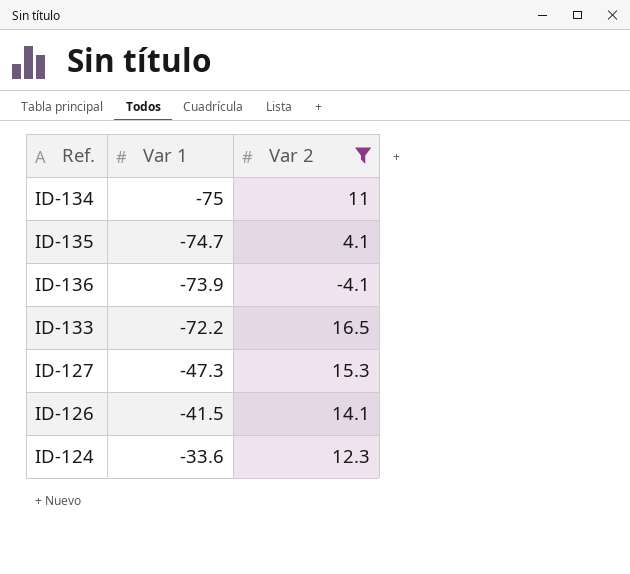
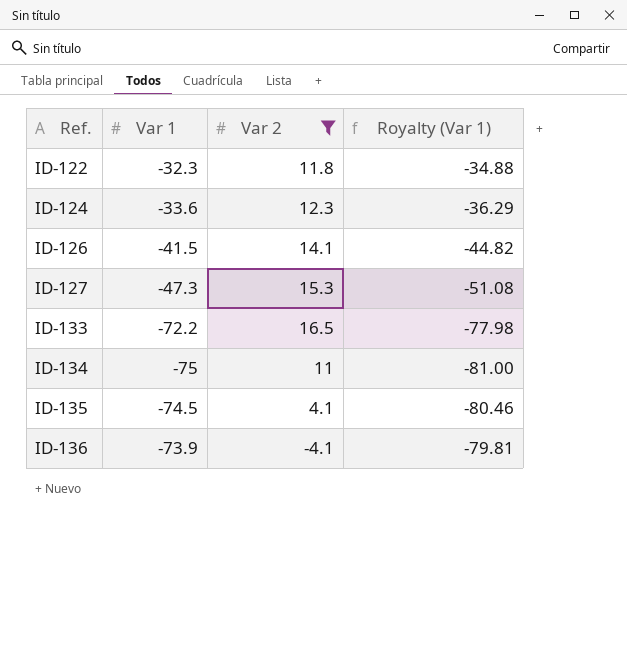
row order: Var 1 ascending -> Ref. ascending
column Royalty (Var 1) | formula: none -> [Var 1] * 1.08
row ID-122: none -> -32.3 | 11.8 | -34.88
ID-135 | Var 1: -74.7 -> -74.5

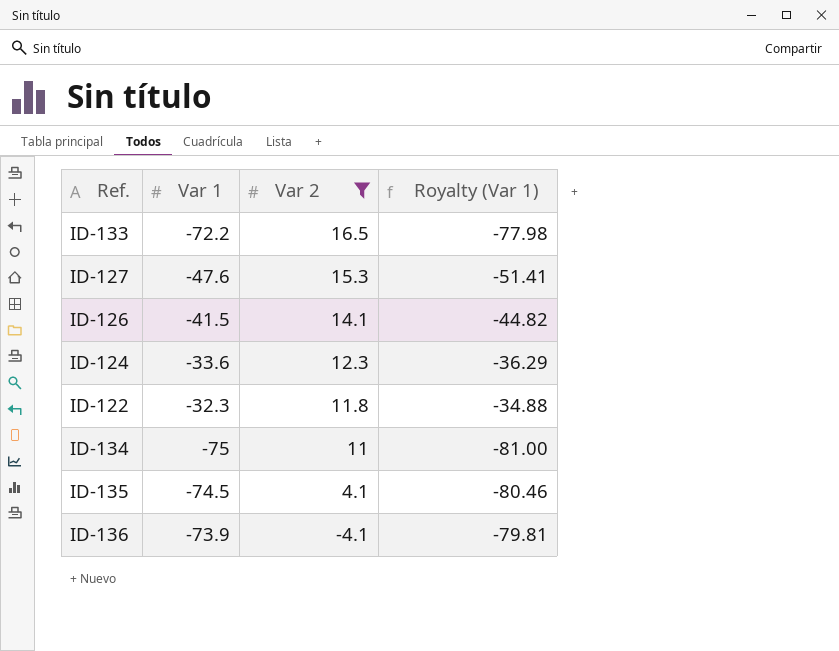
row order: Ref. ascending -> Var 2 descending
ID-127 | Var 1: -47.3 -> -47.6
ID-127 | Royalty (Var 1): -51.08 -> -51.41

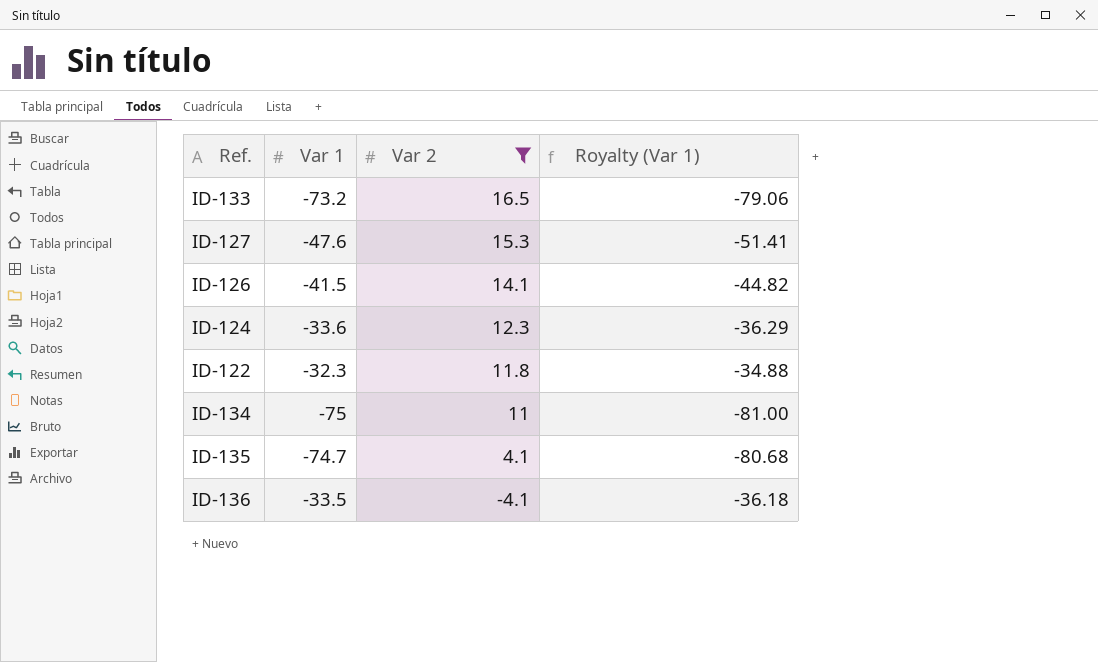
ID-133 | Var 1: -72.2 -> -73.2
ID-133 | Royalty (Var 1): -77.98 -> -79.06
ID-135 | Var 1: -74.5 -> -74.7
ID-135 | Royalty (Var 1): -80.46 -> -80.68
ID-136 | Var 1: -73.9 -> -33.5
ID-136 | Royalty (Var 1): -79.81 -> -36.18

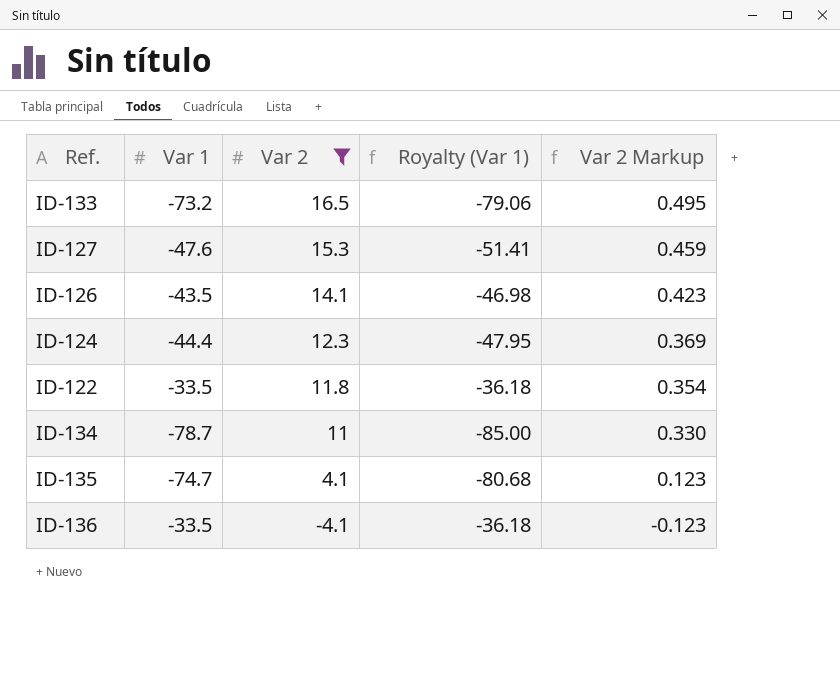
column Var 2 Markup | formula: none -> [Var 2] * 0.03
ID-126 | Var 1: -41.5 -> -43.5
ID-126 | Royalty (Var 1): -44.82 -> -46.98
ID-124 | Var 1: -33.6 -> -44.4
ID-124 | Royalty (Var 1): -36.29 -> -47.95
ID-122 | Var 1: -32.3 -> -33.5
ID-122 | Royalty (Var 1): -34.88 -> -36.18
ID-134 | Var 1: -75 -> -78.7
ID-134 | Royalty (Var 1): -81.00 -> -85.00

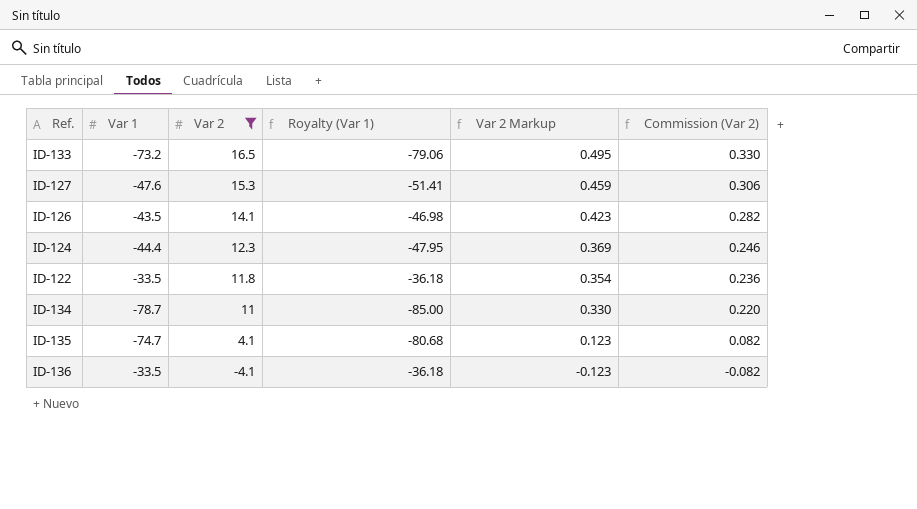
column Commission (Var 2) | formula: none -> [Var 2] * 0.02

